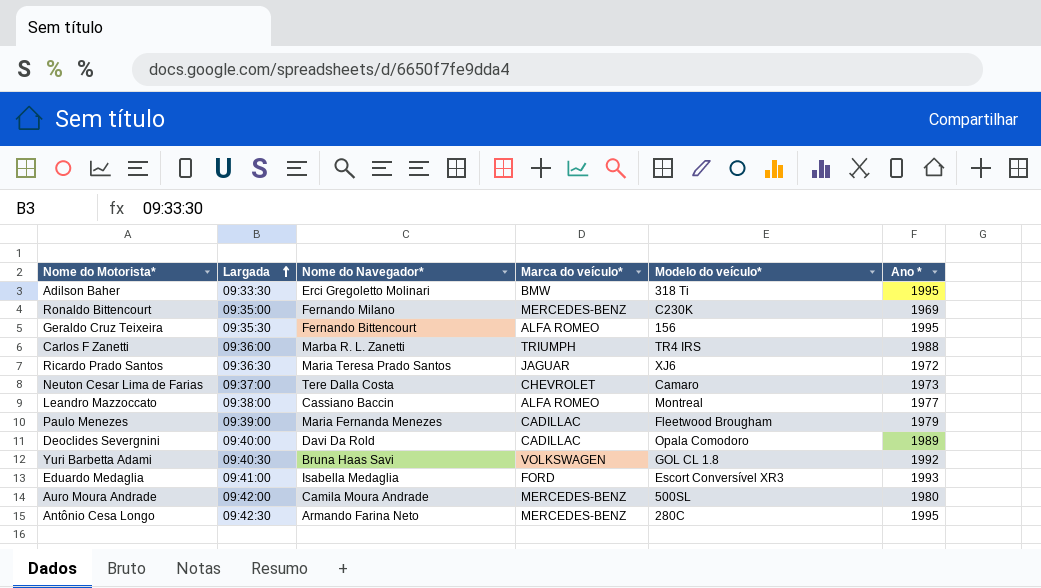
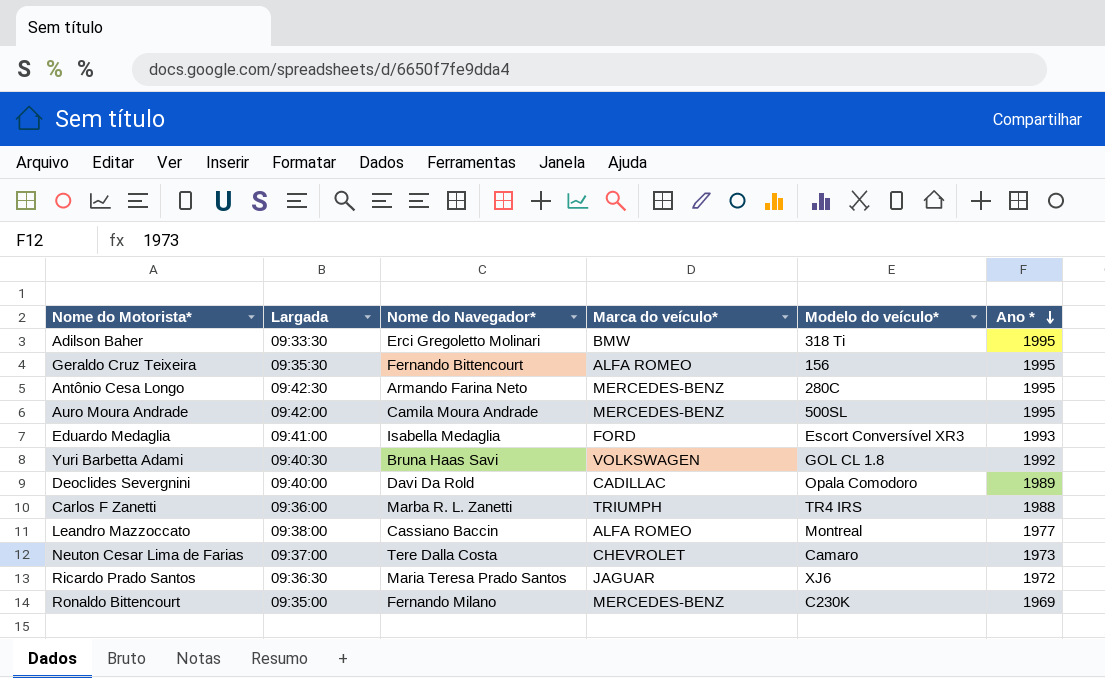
row order: Largada ascending -> Ano * descending
row Paulo Menezes: 09:39:00 | Maria Fernanda Menezes | CADILLAC | Fleetwood Brougham | 1979 -> none
Auro Moura Andrade | Ano *: 1980 -> 1995

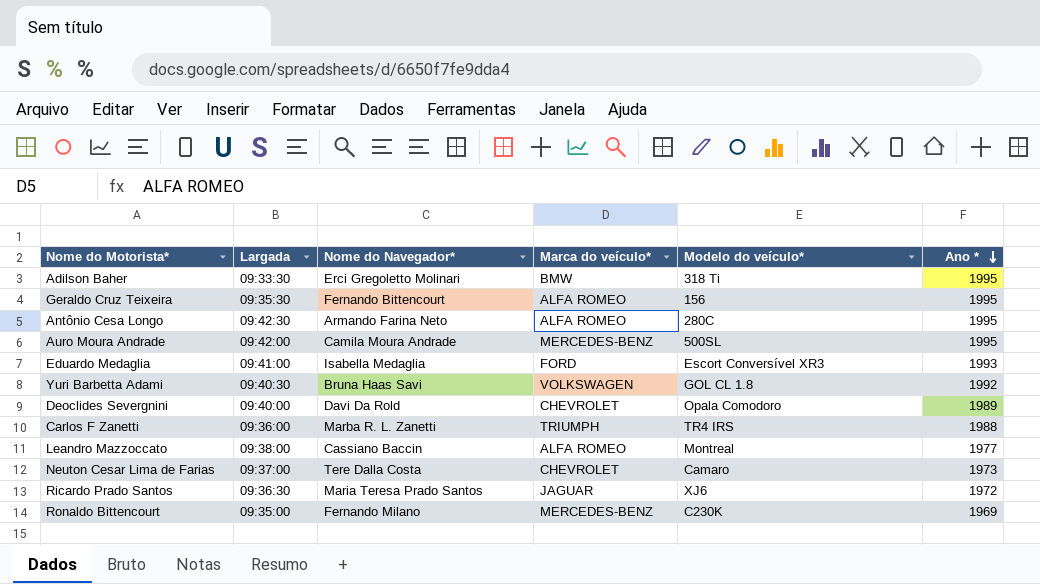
Antônio Cesa Longo | Marca do veículo*: MERCEDES-BENZ -> ALFA ROMEO
Deoclides Severgnini | Marca do veículo*: CADILLAC -> CHEVROLET

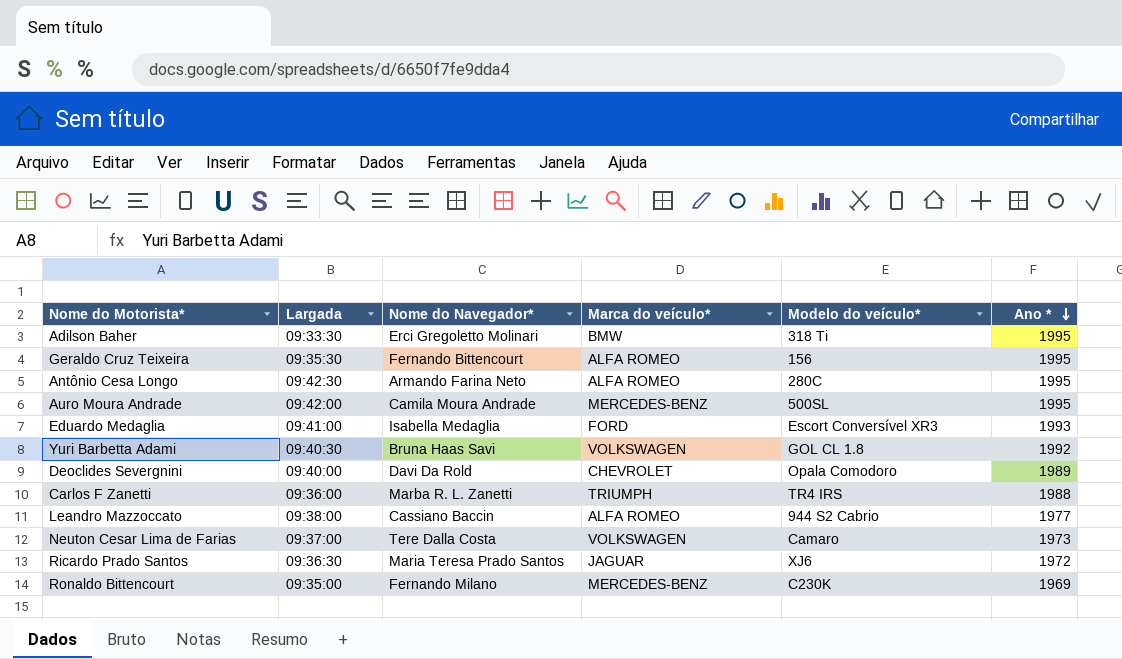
Leandro Mazzoccato | Modelo do veículo*: Montreal -> 944 S2 Cabrio
Neuton Cesar Lima de Farias | Marca do veículo*: CHEVROLET -> VOLKSWAGEN

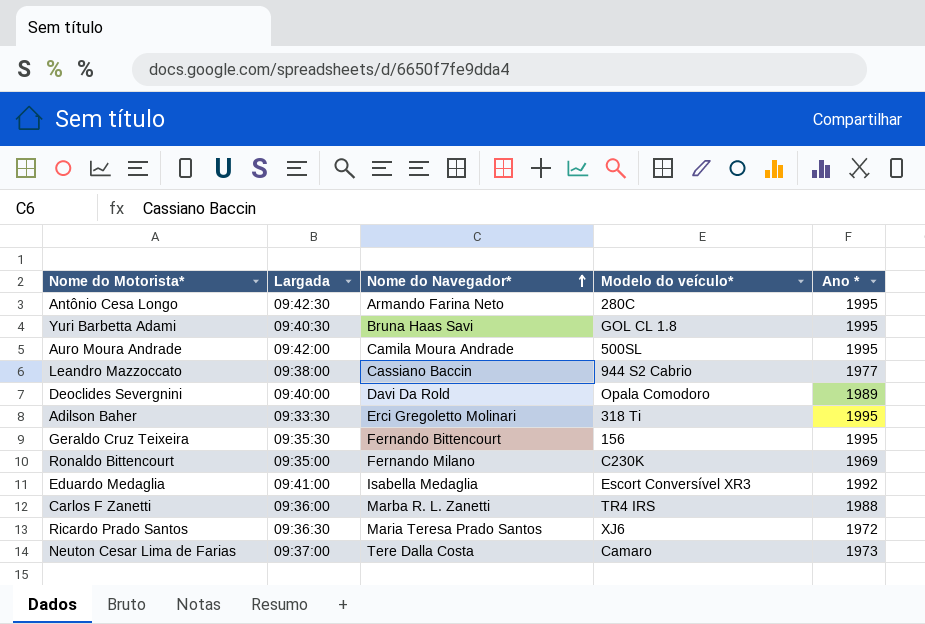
row order: Ano * descending -> Nome do Navegador* ascending
column Marca do veículo* | position: 4 -> none
Yuri Barbetta Adami | Ano *: 1992 -> 1995
Eduardo Medaglia | Ano *: 1993 -> 1992

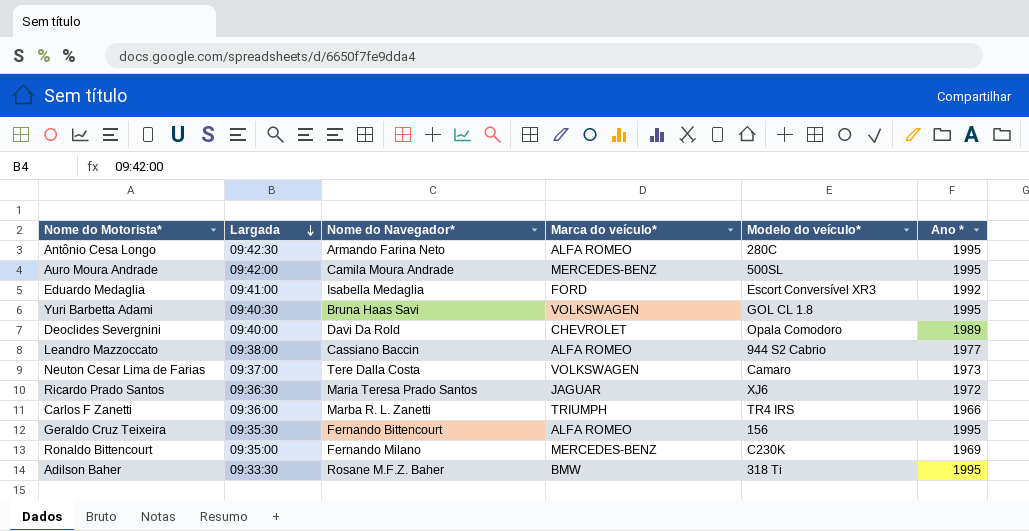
row order: Nome do Navegador* ascending -> Largada descending
column Marca do veículo* | position: none -> 4
Carlos F Zanetti | Ano *: 1988 -> 1966
Adilson Baher | Nome do Navegador*: Erci Gregoletto Molinari -> Rosane M.F.Z. Baher

